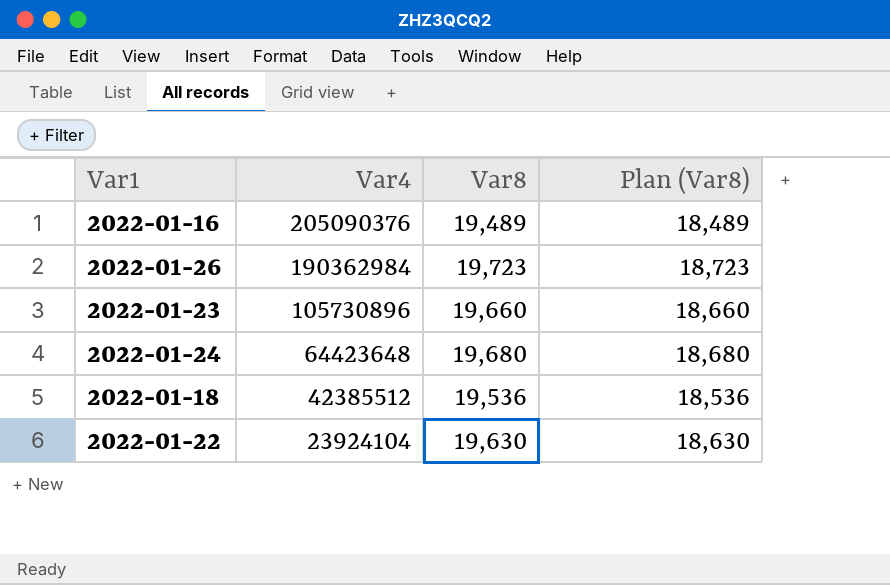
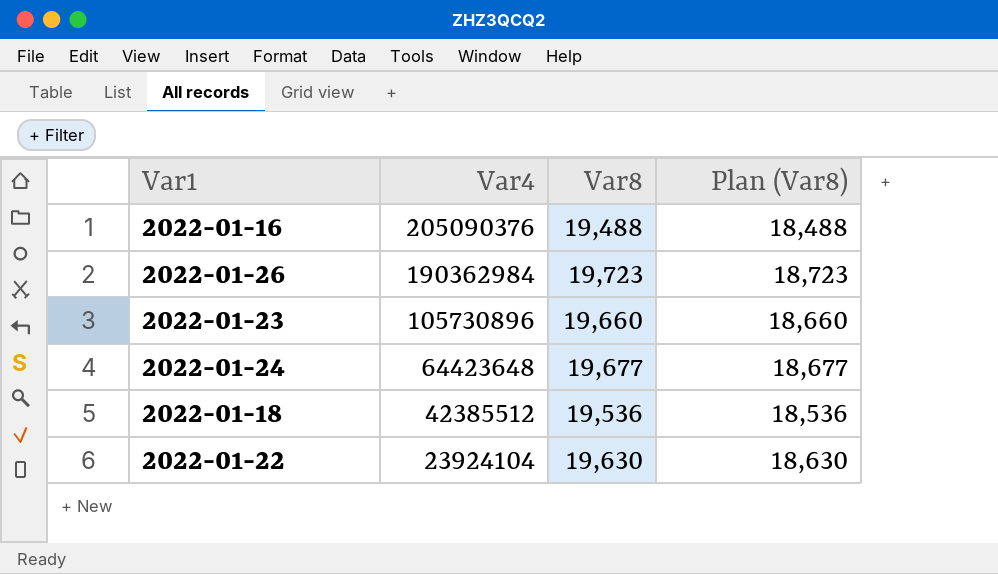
2022-01-16 | Var8: 19,489 -> 19,488
2022-01-16 | Plan (Var8): 18,489 -> 18,488
2022-01-24 | Var8: 19,680 -> 19,677
2022-01-24 | Plan (Var8): 18,680 -> 18,677

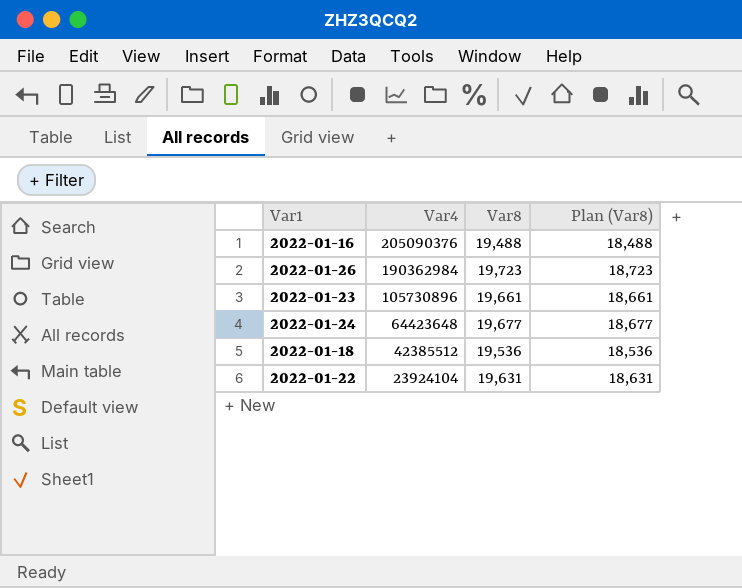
2022-01-23 | Var8: 19,660 -> 19,661
2022-01-23 | Plan (Var8): 18,660 -> 18,661
2022-01-22 | Var8: 19,630 -> 19,631
2022-01-22 | Plan (Var8): 18,630 -> 18,631

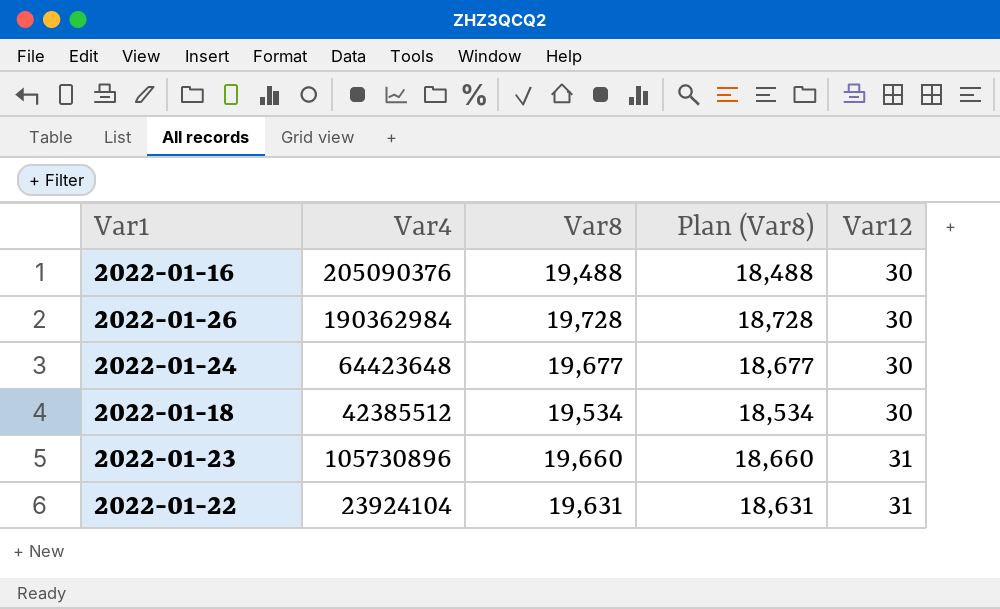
row order: Var4 descending -> Var12 ascending
column Var12 | position: none -> 5
2022-01-26 | Var8: 19,723 -> 19,728
2022-01-26 | Plan (Var8): 18,723 -> 18,728
2022-01-18 | Var8: 19,536 -> 19,534
2022-01-18 | Plan (Var8): 18,536 -> 18,534
2022-01-23 | Var8: 19,661 -> 19,660
2022-01-23 | Plan (Var8): 18,661 -> 18,660

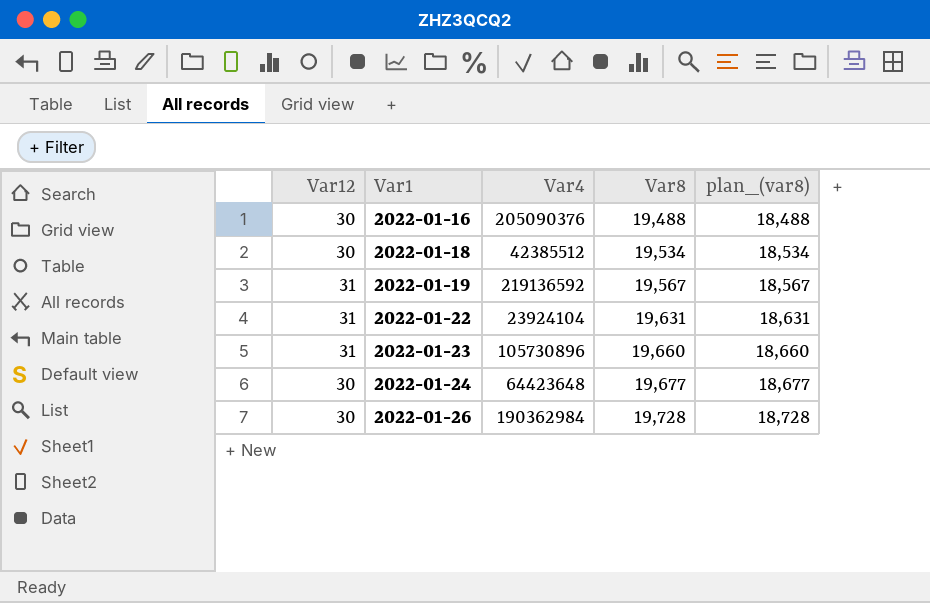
row order: Var12 ascending -> Var1 ascending
column Var12 | position: 5 -> 1
column name: Plan (Var8) -> plan_(var8)
row 2022-01-19: none -> 31 | 219136592 | 19,567 | 18,567

